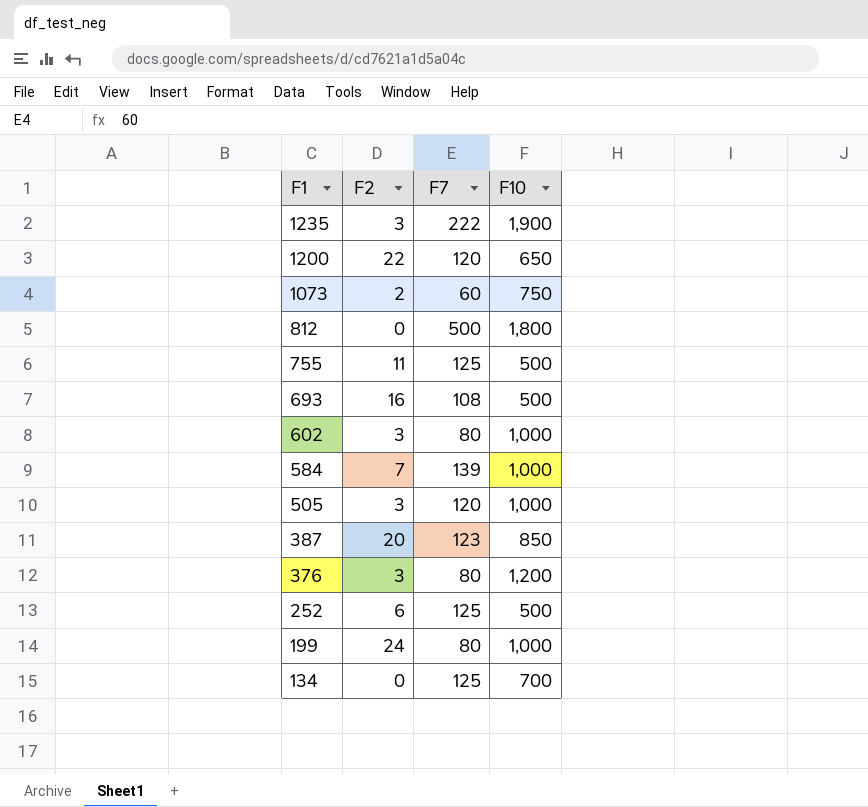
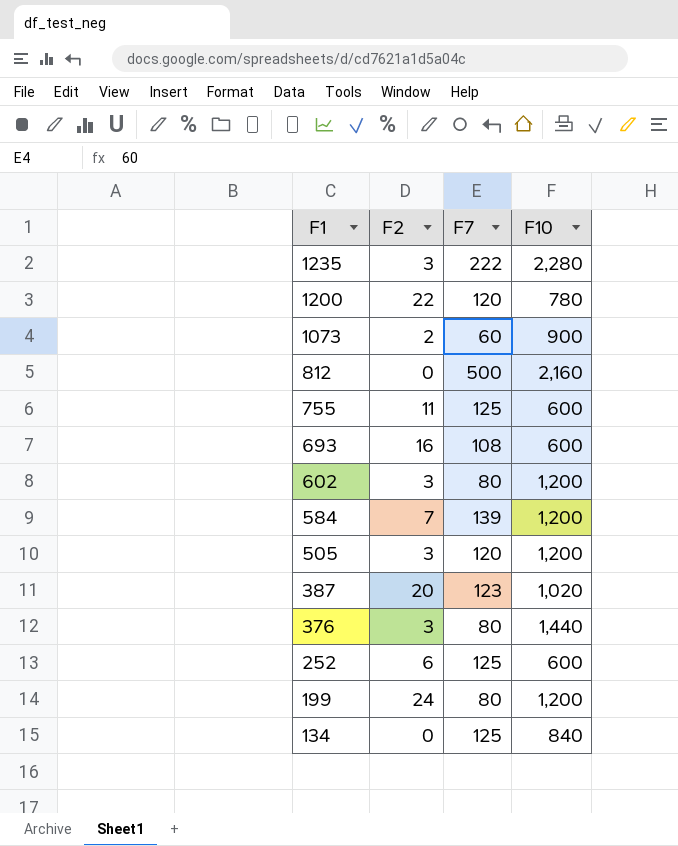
1235 | F10: 1,900 -> 2,280
1200 | F10: 650 -> 780
1073 | F10: 750 -> 900
812 | F10: 1,800 -> 2,160
755 | F10: 500 -> 600
693 | F10: 500 -> 600
602 | F10: 1,000 -> 1,200
584 | F10: 1,000 -> 1,200
505 | F10: 1,000 -> 1,200
387 | F10: 850 -> 1,020
376 | F10: 1,200 -> 1,440
252 | F10: 500 -> 600
199 | F10: 1,000 -> 1,200
134 | F10: 700 -> 840

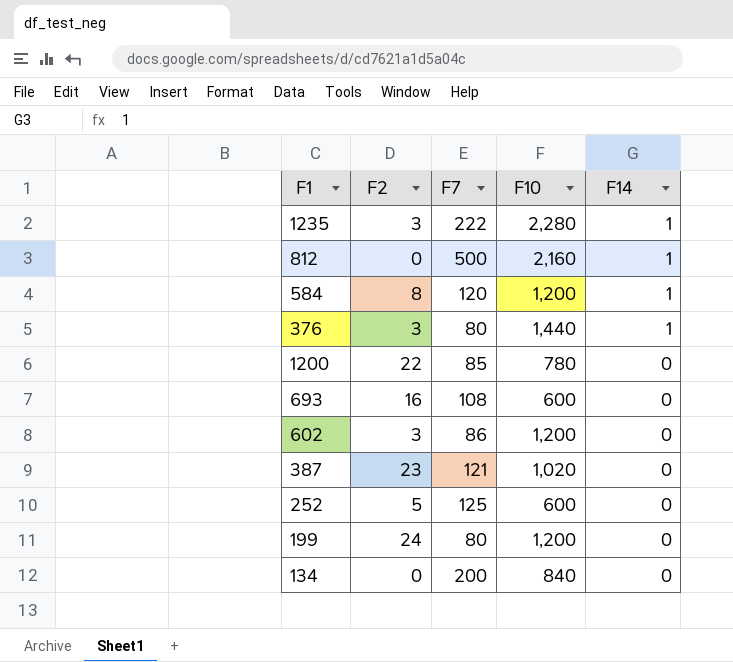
row order: F1 descending -> F14 descending
column F14 | position: none -> 5
row 1073: 2 | 60 | 900 -> none
row 755: 11 | 125 | 600 -> none
row 505: 3 | 120 | 1,200 -> none
584 | F2: 7 -> 8
584 | F7: 139 -> 120
1200 | F7: 120 -> 85
602 | F7: 80 -> 86
387 | F2: 20 -> 23
387 | F7: 123 -> 121
252 | F2: 6 -> 5
134 | F7: 125 -> 200

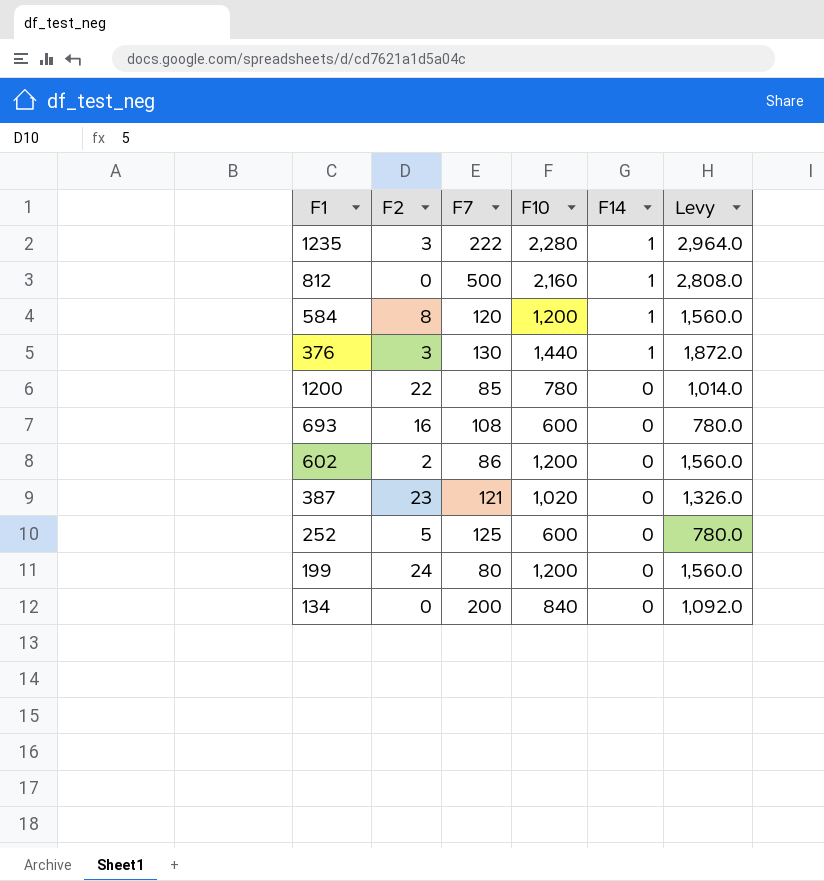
column Levy | formula: none -> [F10] * 1.3
376 | F7: 80 -> 130
602 | F2: 3 -> 2

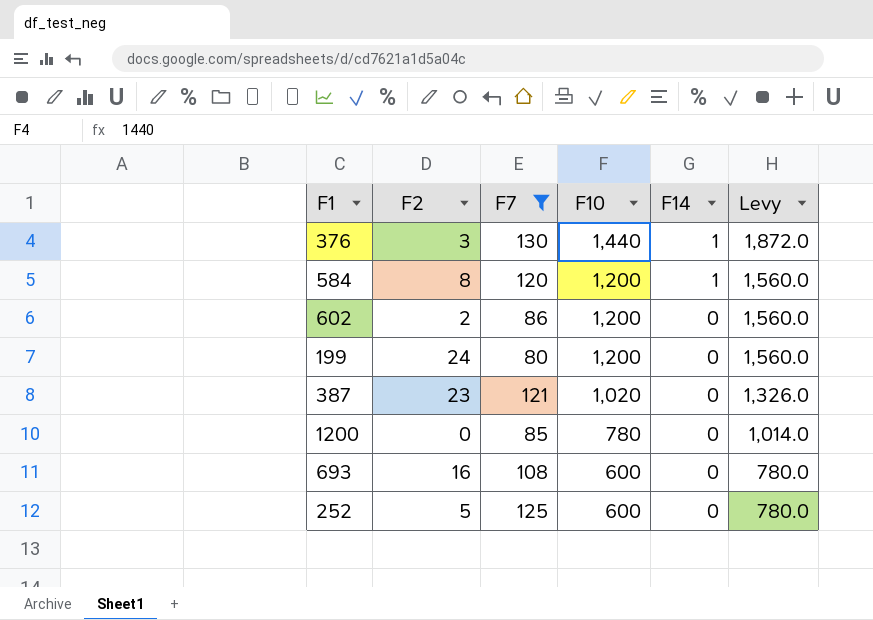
filter: none -> F7 <= 130
row order: F14 descending -> F10 descending
1200 | F2: 22 -> 0

